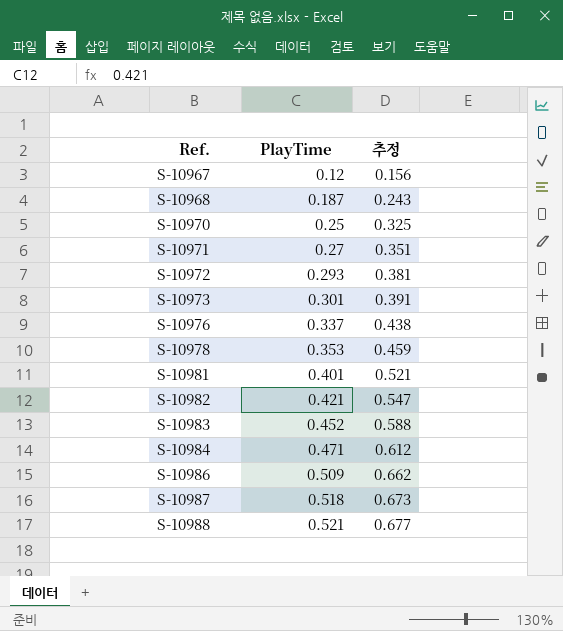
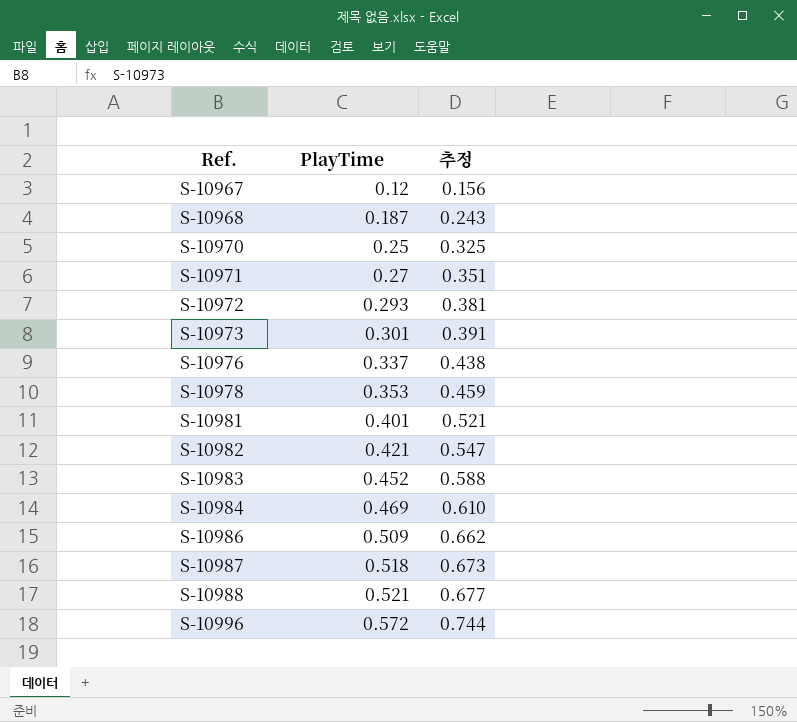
S-10984 | PlayTime: 0.471 -> 0.469
S-10984 | 추정: 0.612 -> 0.610
row S-10996: none -> 0.572 | 0.744

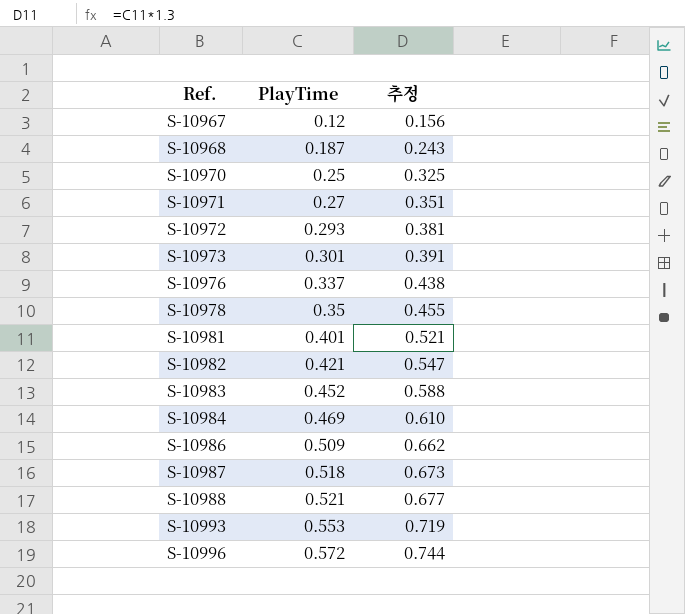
S-10978 | PlayTime: 0.353 -> 0.35
S-10978 | 추정: 0.459 -> 0.455
row S-10993: none -> 0.553 | 0.719

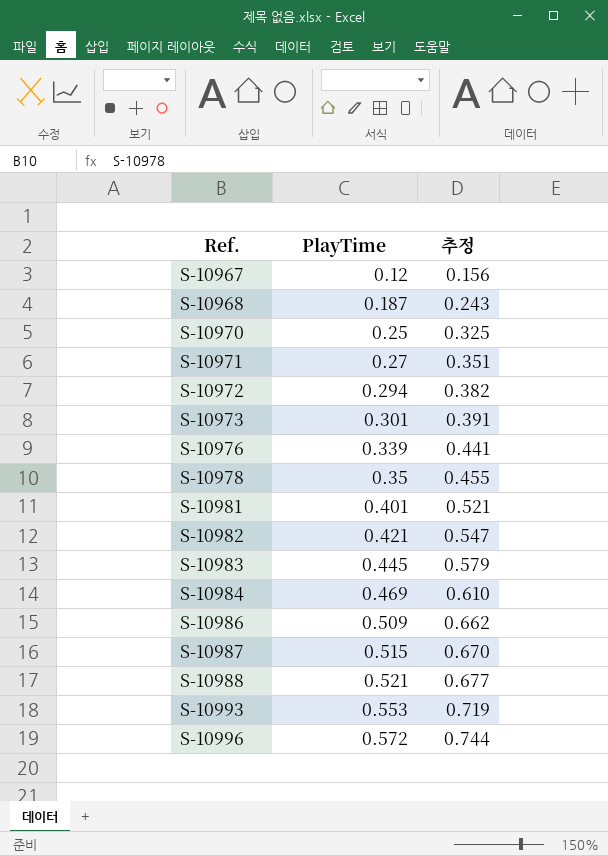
S-10972 | PlayTime: 0.293 -> 0.294
S-10972 | 추정: 0.381 -> 0.382
S-10976 | PlayTime: 0.337 -> 0.339
S-10976 | 추정: 0.438 -> 0.441
S-10983 | PlayTime: 0.452 -> 0.445
S-10983 | 추정: 0.588 -> 0.579
S-10987 | PlayTime: 0.518 -> 0.515
S-10987 | 추정: 0.673 -> 0.670

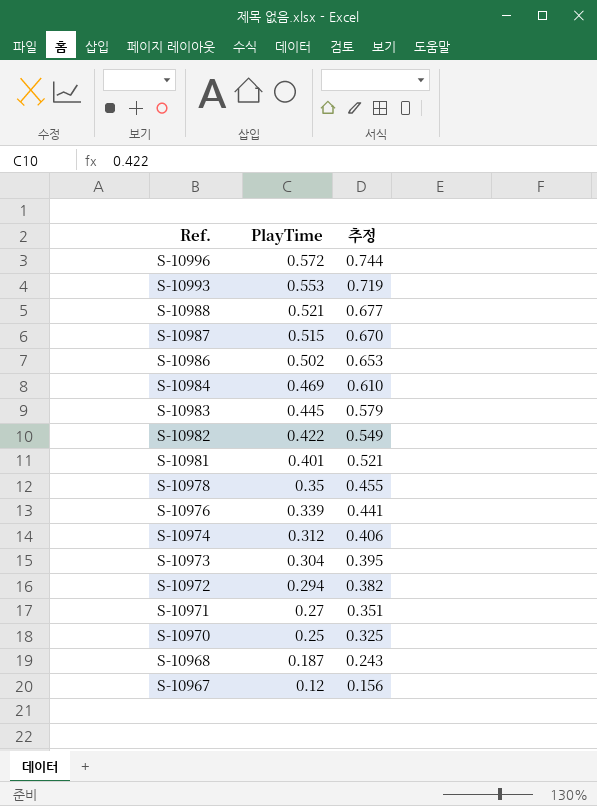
row order: Ref. ascending -> Ref. descending
S-10986 | PlayTime: 0.509 -> 0.502
S-10986 | 추정: 0.662 -> 0.653
S-10982 | PlayTime: 0.421 -> 0.422
S-10982 | 추정: 0.547 -> 0.549
row S-10974: none -> 0.312 | 0.406
S-10973 | PlayTime: 0.301 -> 0.304
S-10973 | 추정: 0.391 -> 0.395

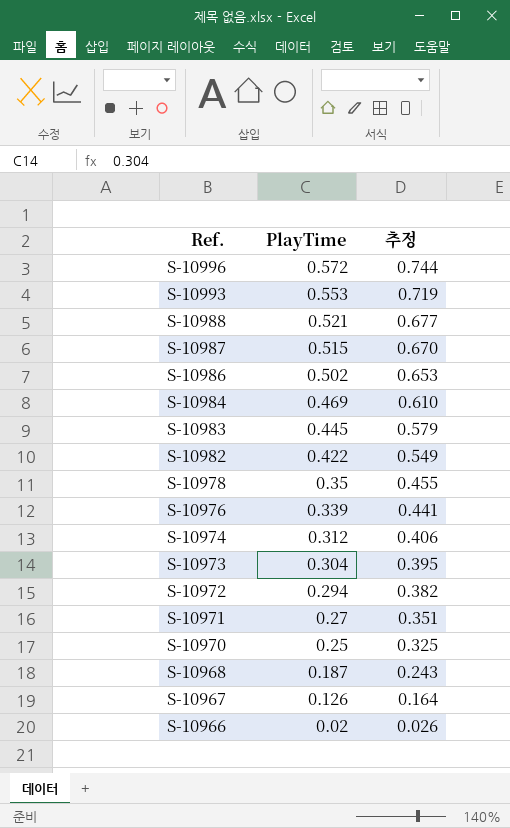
row S-10981: 0.401 | 0.521 -> none
S-10967 | PlayTime: 0.12 -> 0.126
S-10967 | 추정: 0.156 -> 0.164
row S-10966: none -> 0.02 | 0.026

